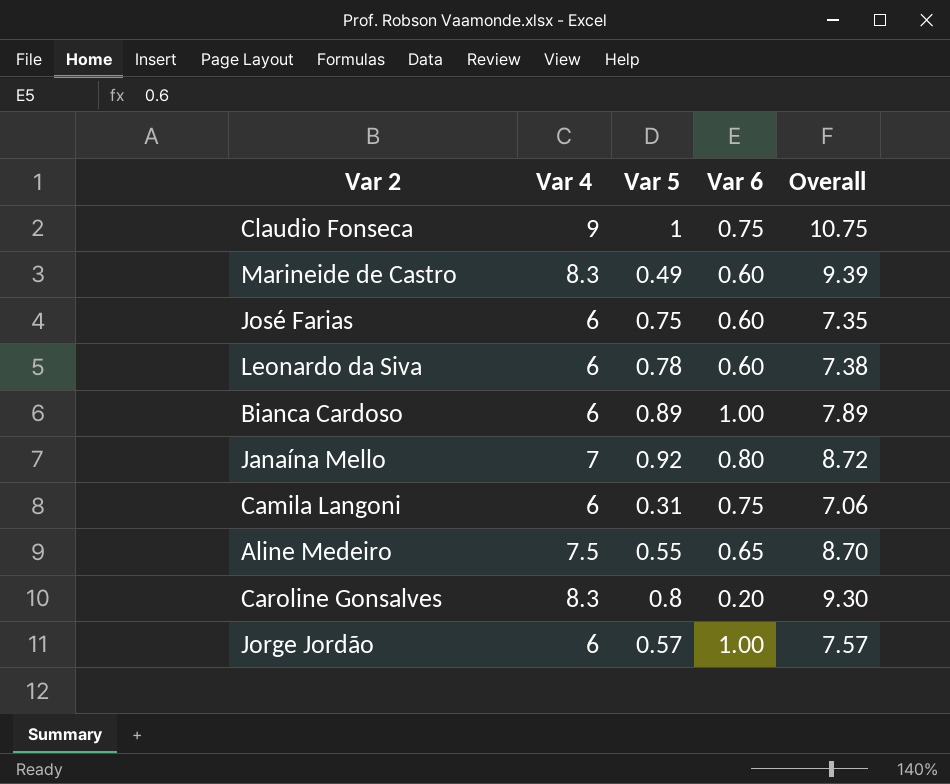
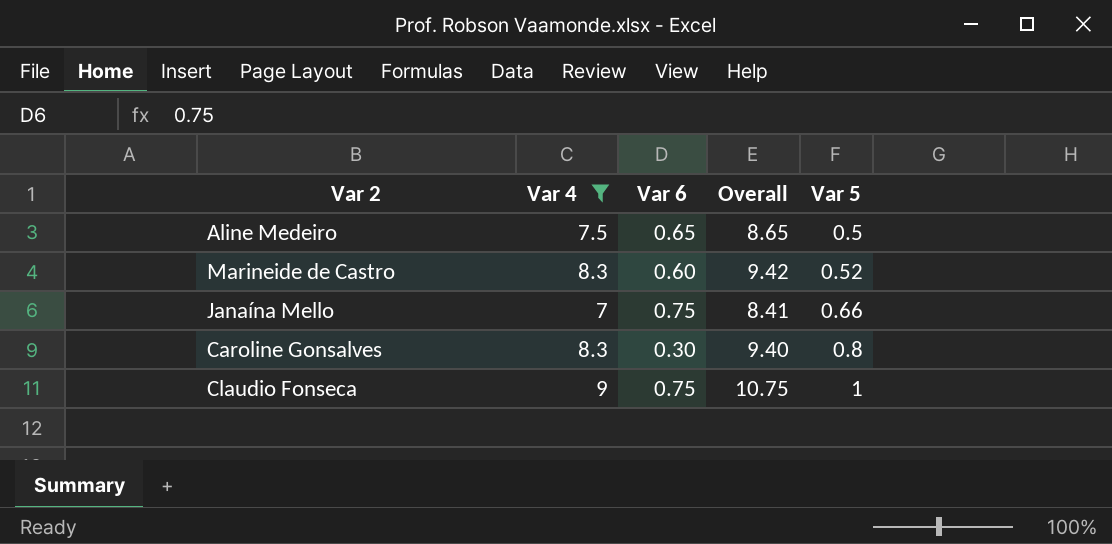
filter: none -> Var 4 != 6
row order: none -> Var 5 ascending
column Var 5 | position: 3 -> 5
Aline Medeiro | Overall: 8.70 -> 8.65
Aline Medeiro | Var 5: 0.55 -> 0.5
Marineide de Castro | Overall: 9.39 -> 9.42
Marineide de Castro | Var 5: 0.49 -> 0.52
Janaína Mello | Var 6: 0.80 -> 0.75
Janaína Mello | Overall: 8.72 -> 8.41
Janaína Mello | Var 5: 0.92 -> 0.66
Caroline Gonsalves | Var 6: 0.20 -> 0.30
Caroline Gonsalves | Overall: 9.30 -> 9.40

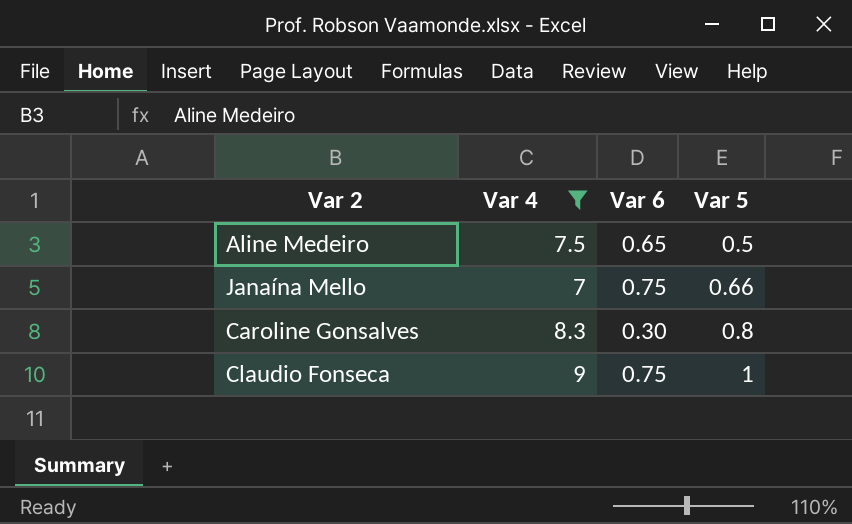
column Overall | formula: [Var 4] + [Var 6] + [Var 5] -> none
row Marineide de Castro: 8.3 | 0.60 | 9.42 | 0.52 -> none

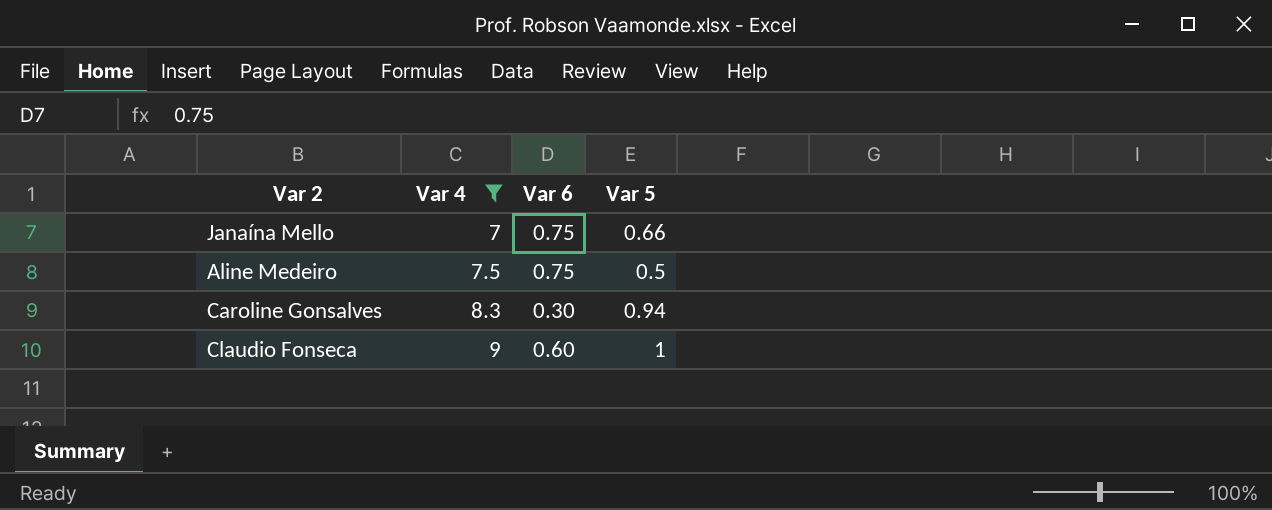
row order: Var 5 ascending -> Var 4 ascending
Aline Medeiro | Var 6: 0.65 -> 0.75
Caroline Gonsalves | Var 5: 0.8 -> 0.94
Claudio Fonseca | Var 6: 0.75 -> 0.60

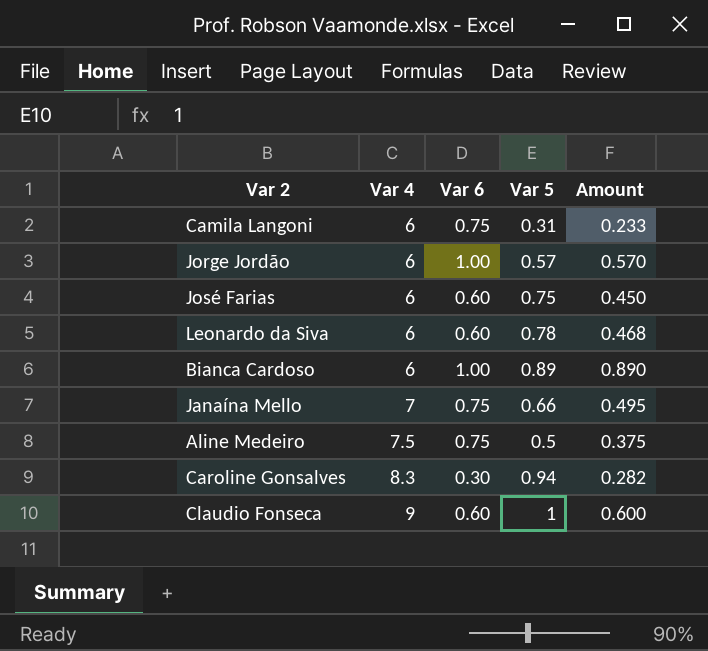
filter: Var 4 != 6 -> none
column Amount | formula: none -> [Var 6] * [Var 5]

